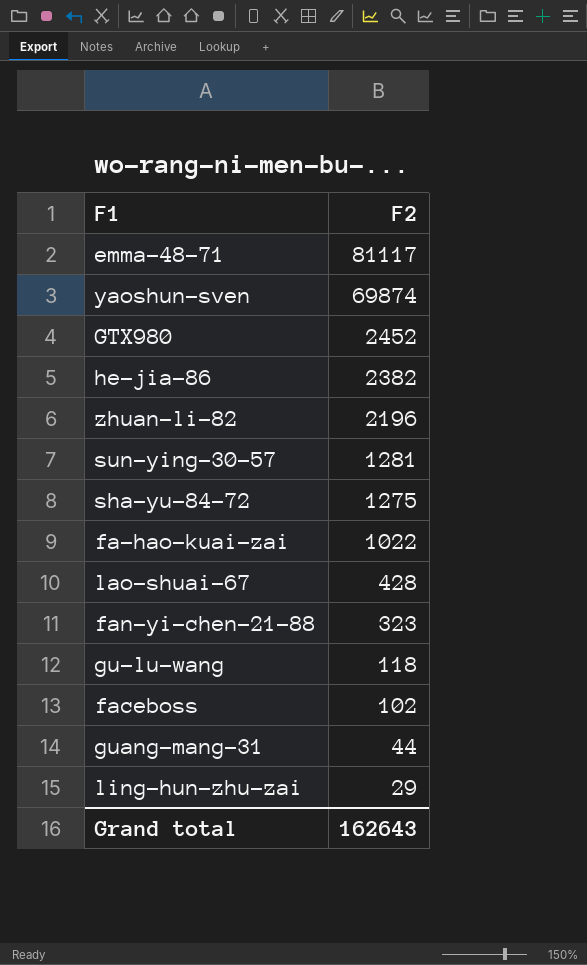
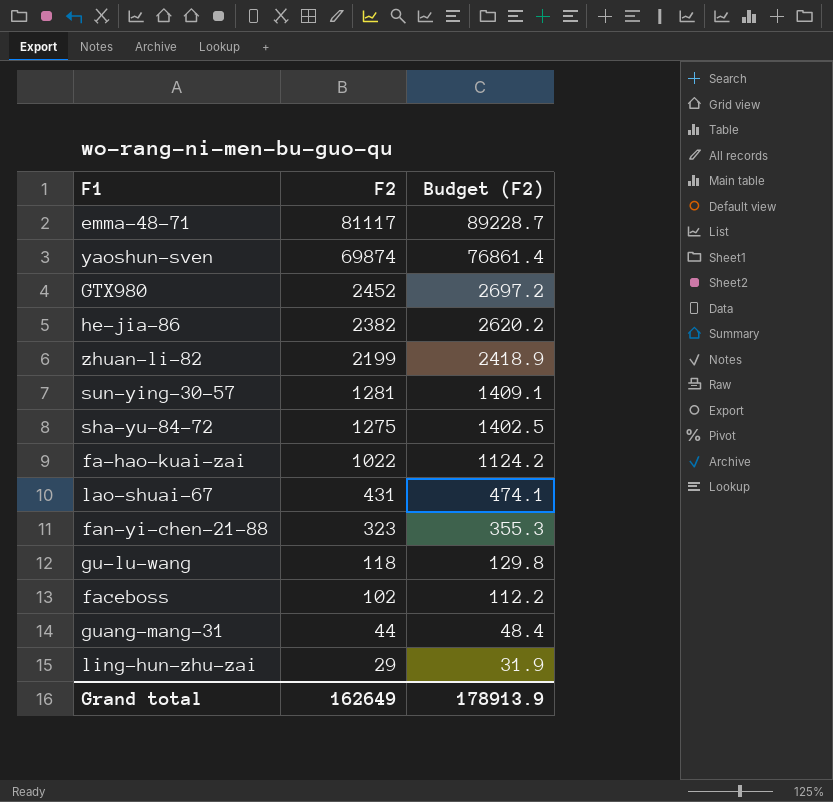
column Budget (F2) | formula: none -> [F2] * 1.1
zhuan-li-82 | F2: 2196 -> 2199
lao-shuai-67 | F2: 428 -> 431
Grand total | F2: 162643 -> 162649

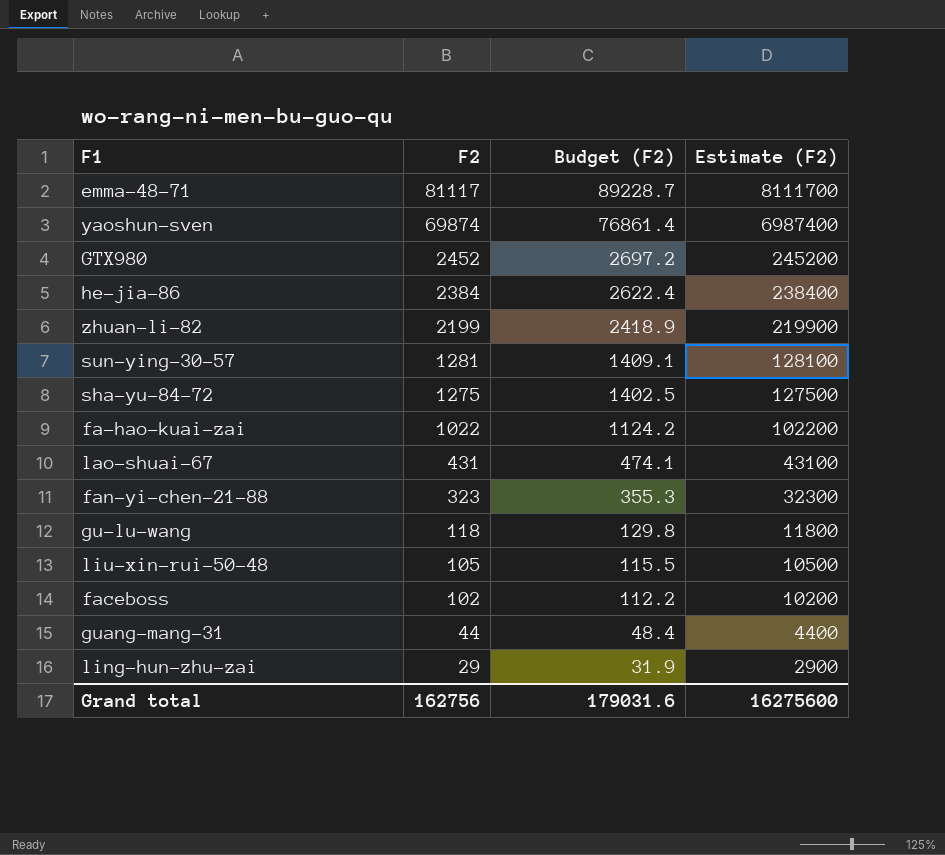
column Estimate (F2) | formula: none -> [F2] * 100
he-jia-86 | F2: 2382 -> 2384
he-jia-86 | Budget (F2): 2620.2 -> 2622.4
row liu-xin-rui-50-48: none -> 105 | 115.5 | 10500
Grand total | F2: 162649 -> 162756
Grand total | Budget (F2): 178913.9 -> 179031.6

